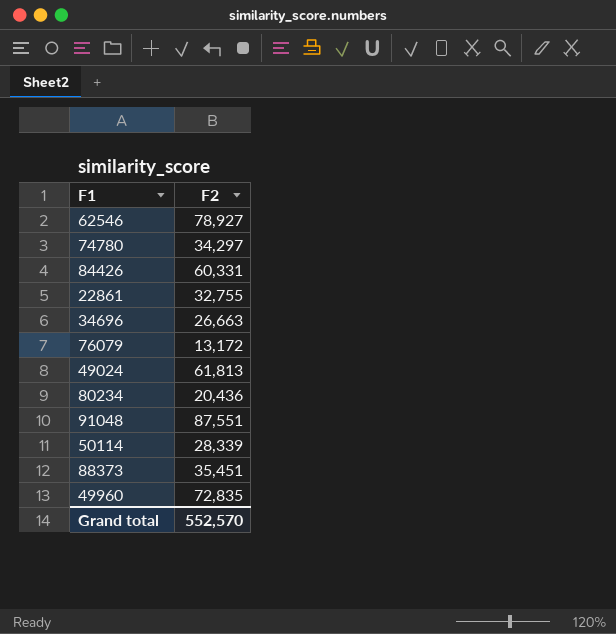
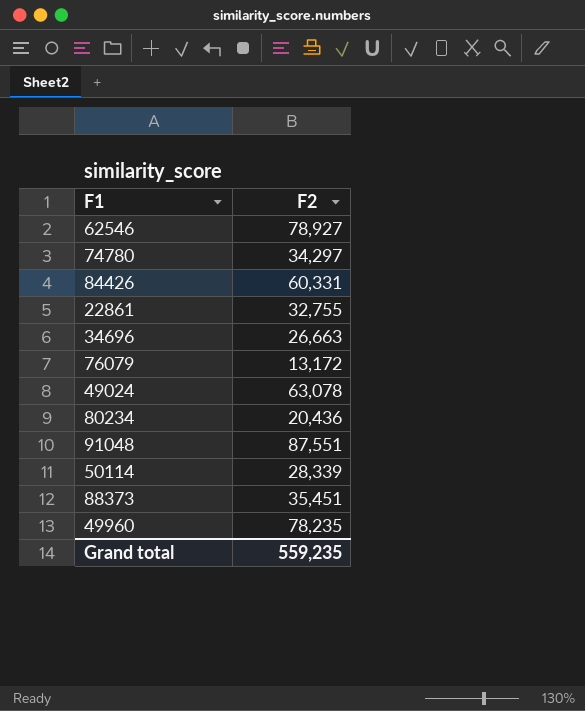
49024 | F2: 61,813 -> 63,078
49960 | F2: 72,835 -> 78,235
Grand total | F2: 552,570 -> 559,235

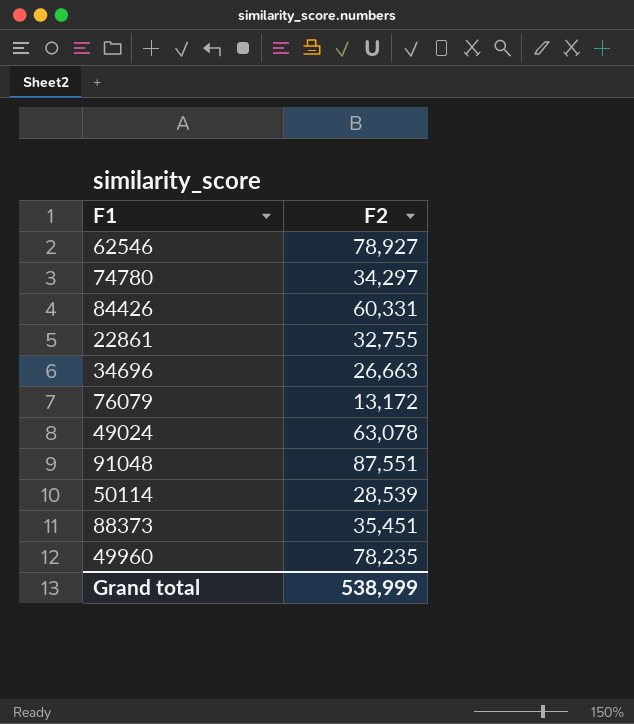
row 80234: 20,436 -> none
50114 | F2: 28,339 -> 28,539
Grand total | F2: 559,235 -> 538,999

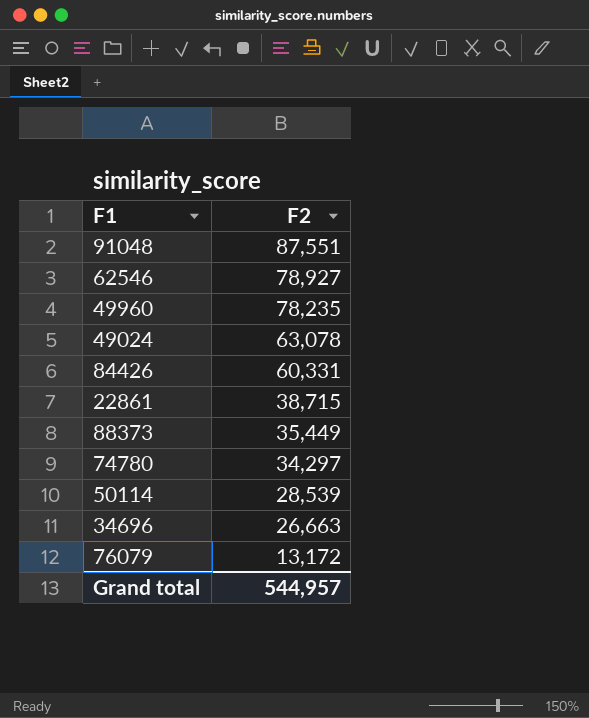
row order: none -> F2 descending
22861 | F2: 32,755 -> 38,715
88373 | F2: 35,451 -> 35,449
Grand total | F2: 538,999 -> 544,957

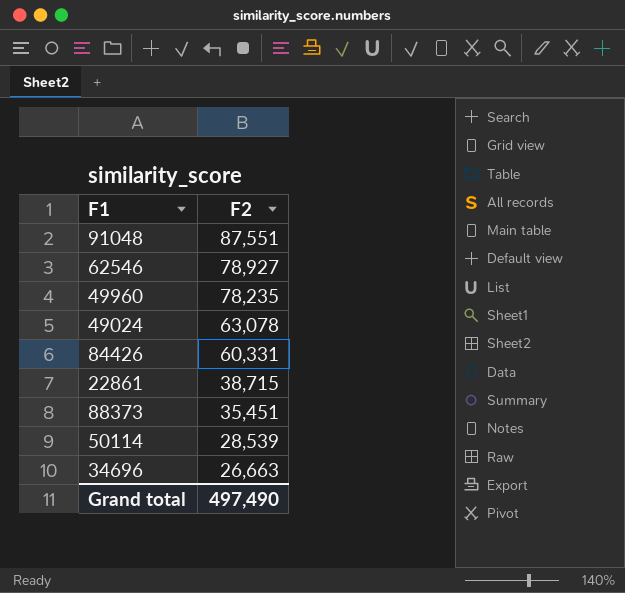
row 74780: 34,297 -> none
row 76079: 13,172 -> none
88373 | F2: 35,449 -> 35,451
Grand total | F2: 544,957 -> 497,490

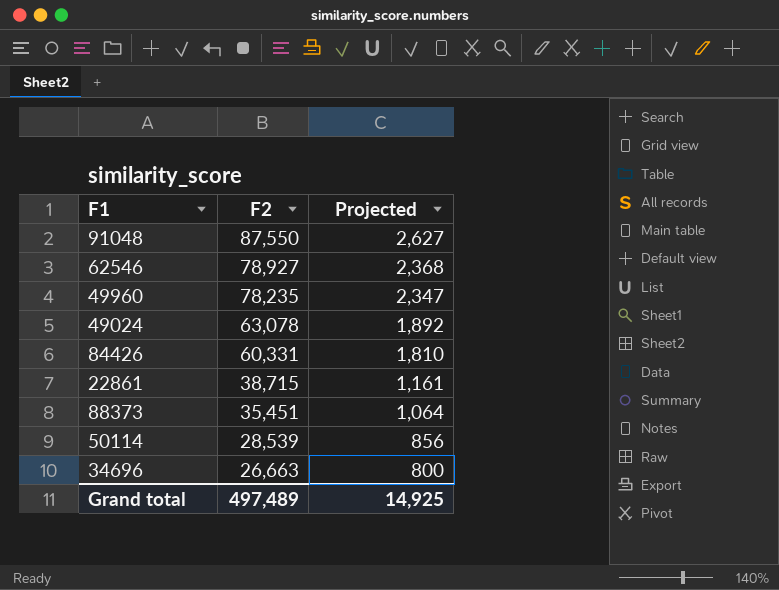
column Projected | formula: none -> [F2] * 0.03
91048 | F2: 87,551 -> 87,550
Grand total | F2: 497,490 -> 497,489

